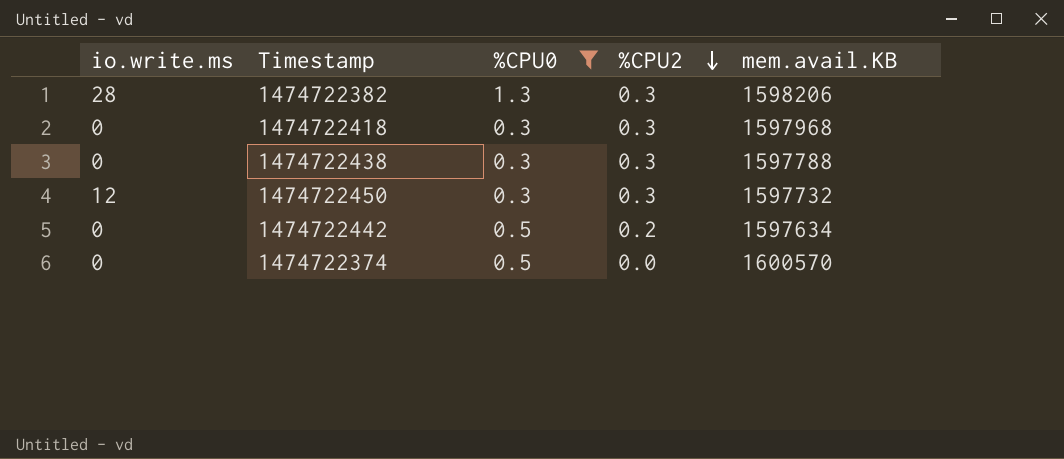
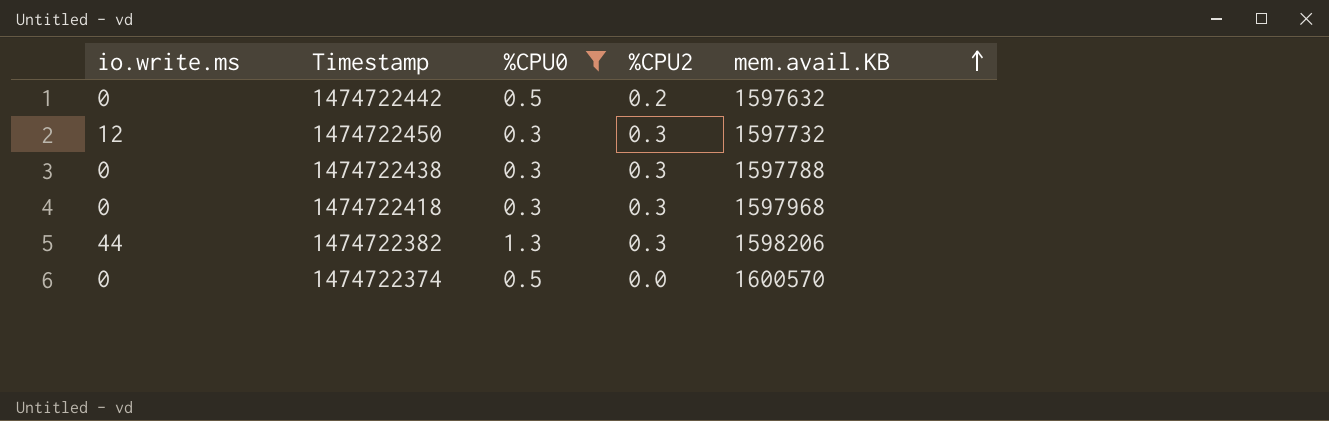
row order: %CPU2 descending -> mem.avail.KB ascending
1474722442 | mem.avail.KB: 1597634 -> 1597632
1474722382 | io.write.ms: 28 -> 44

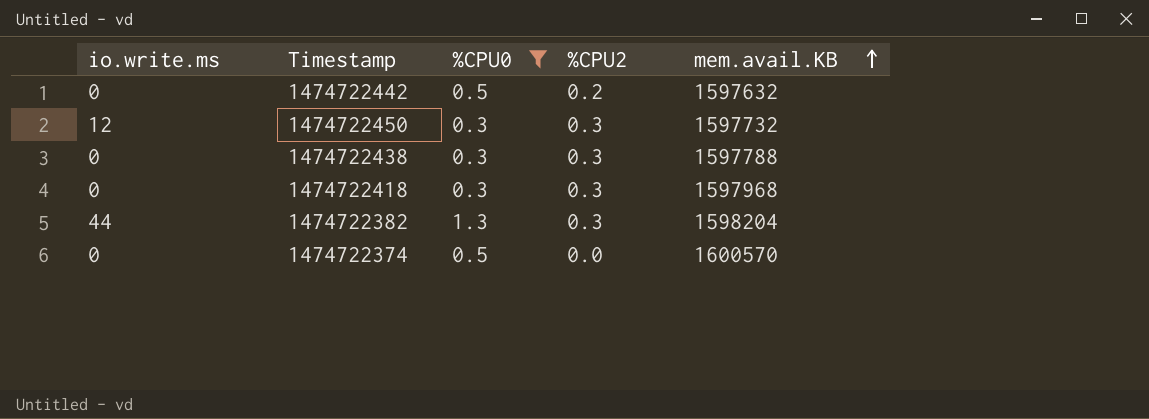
1474722382 | mem.avail.KB: 1598206 -> 1598204

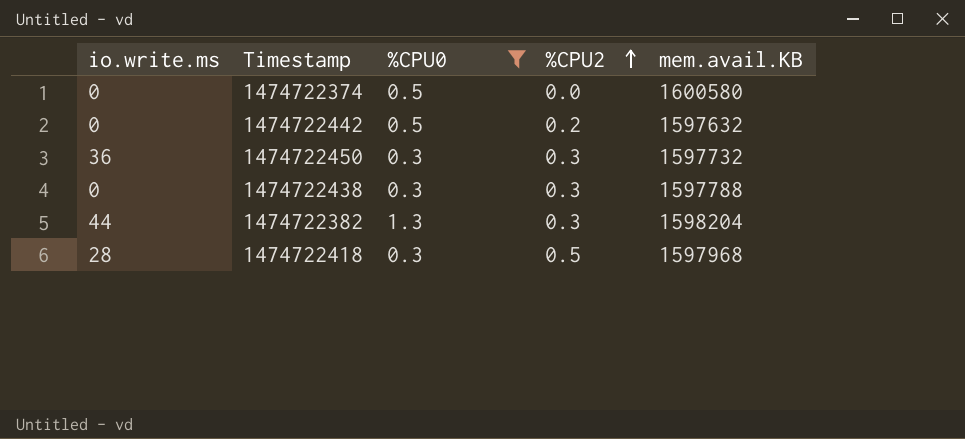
row order: mem.avail.KB ascending -> %CPU2 ascending
1474722374 | mem.avail.KB: 1600570 -> 1600580
1474722450 | io.write.ms: 12 -> 36
1474722418 | io.write.ms: 0 -> 28
1474722418 | %CPU2: 0.3 -> 0.5

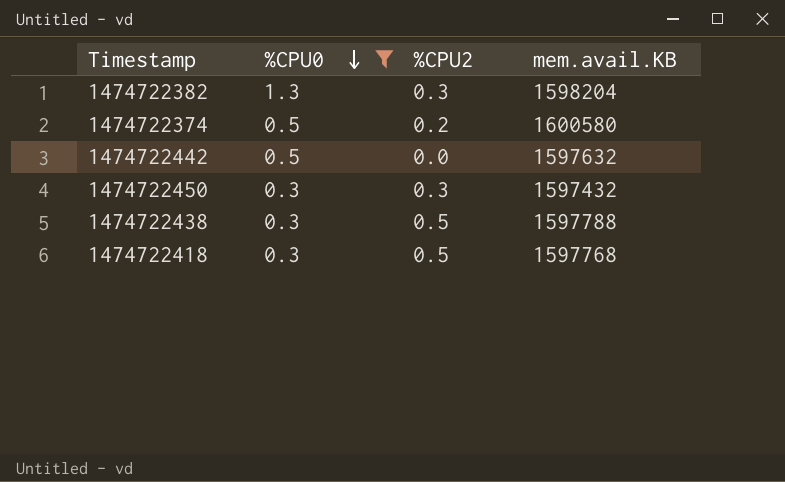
row order: %CPU2 ascending -> %CPU0 descending
column io.write.ms | position: 1 -> none
1474722374 | %CPU2: 0.0 -> 0.2
1474722442 | %CPU2: 0.2 -> 0.0
1474722450 | mem.avail.KB: 1597732 -> 1597432
1474722438 | %CPU2: 0.3 -> 0.5
1474722418 | mem.avail.KB: 1597968 -> 1597768

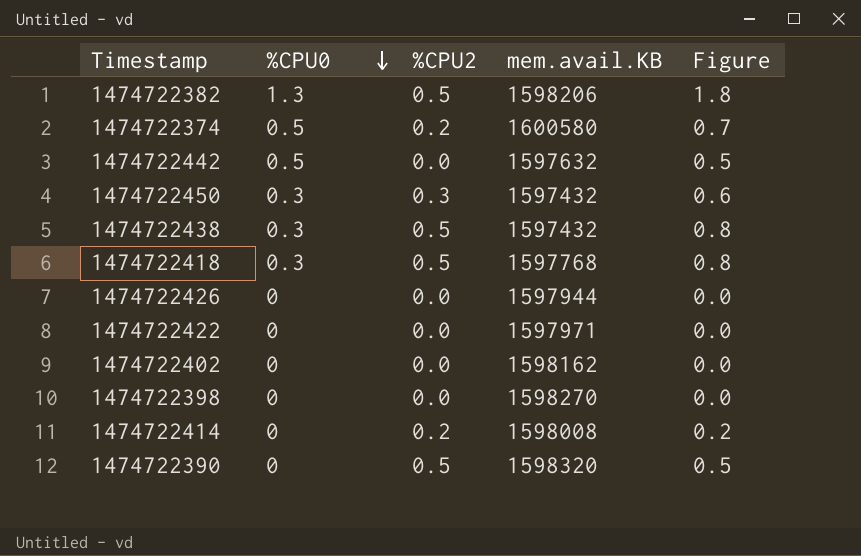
filter: %CPU0 != 0 -> none
column Figure | formula: none -> [%CPU0] + [%CPU2]
1474722382 | %CPU2: 0.3 -> 0.5
1474722382 | mem.avail.KB: 1598204 -> 1598206
1474722438 | mem.avail.KB: 1597788 -> 1597432

